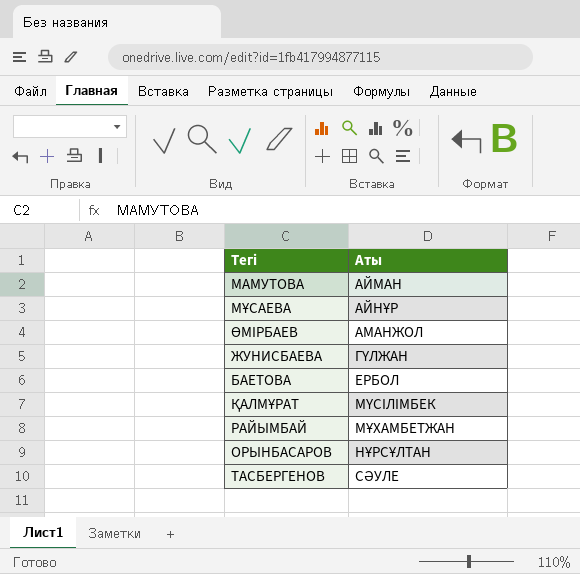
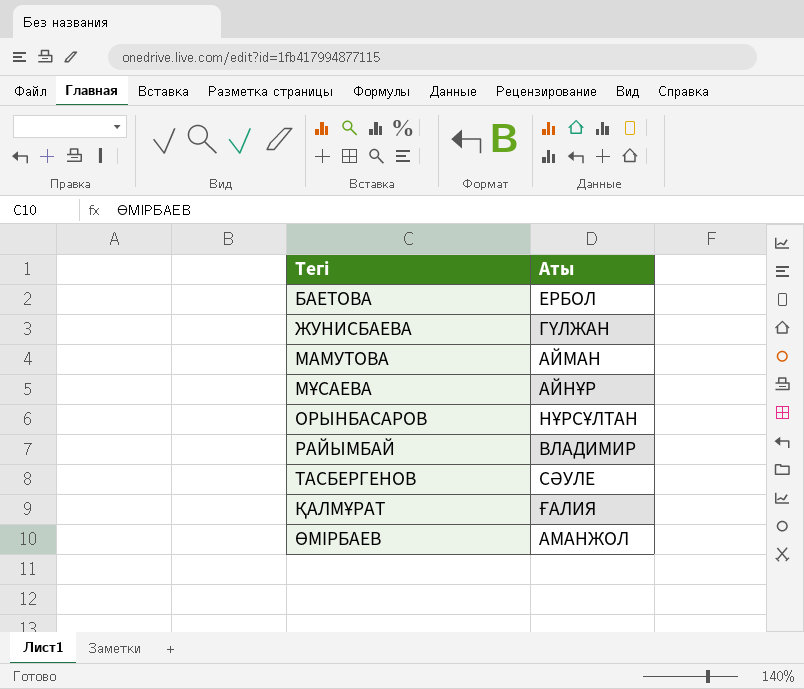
row order: Аты ascending -> Тегі ascending
РАЙЫМБАЙ | Аты: МҰХАМБЕТЖАН -> ВЛАДИМИР
ҚАЛМҰРАТ | Аты: МҮСІЛІМБЕК -> ҒАЛИЯ

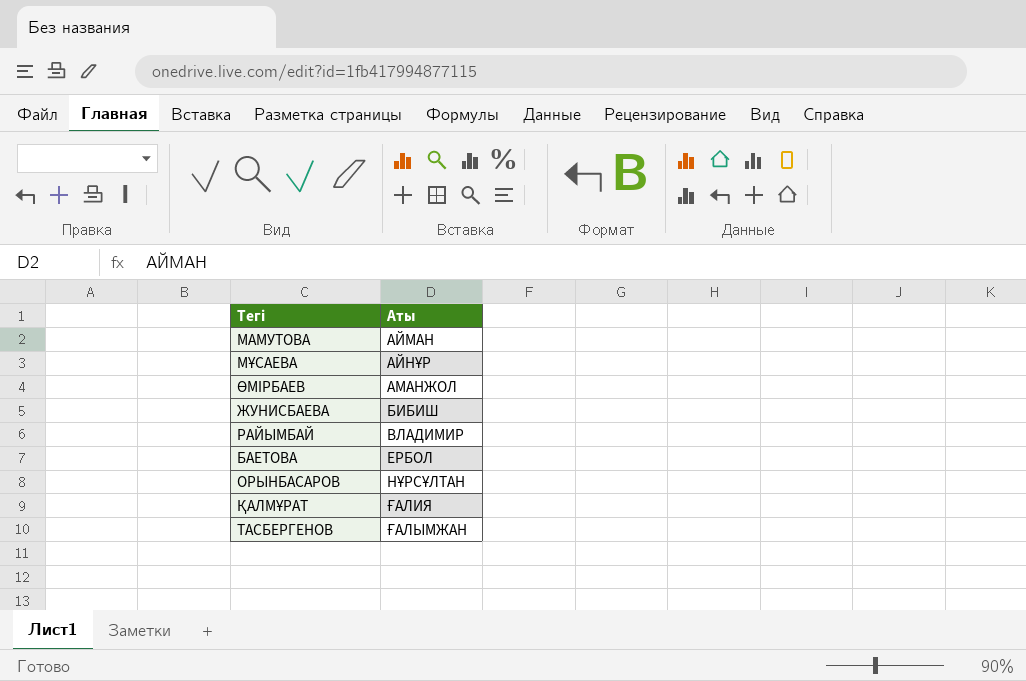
row order: Тегі ascending -> Аты ascending
ЖУНИСБАЕВА | Аты: ГҮЛЖАН -> БИБИШ
ТАСБЕРГЕНОВ | Аты: СӘУЛЕ -> ҒАЛЫМЖАН

